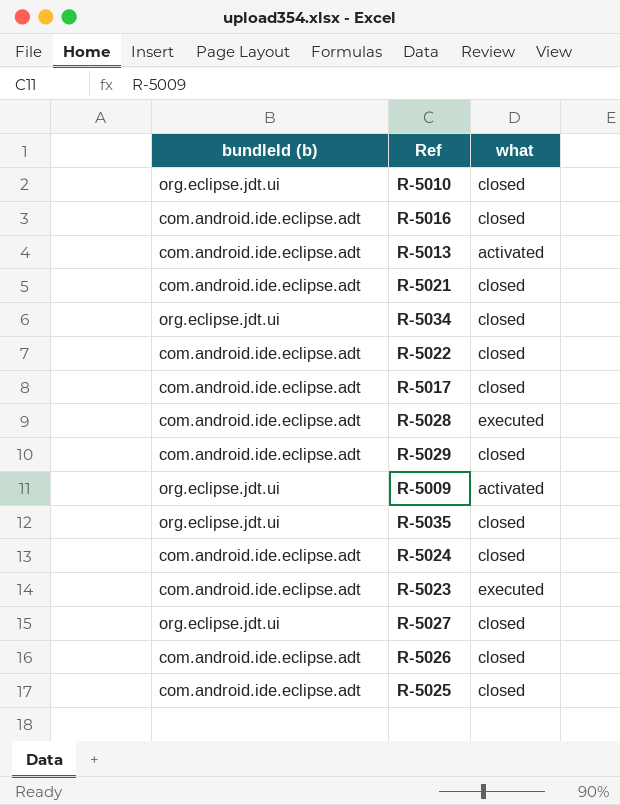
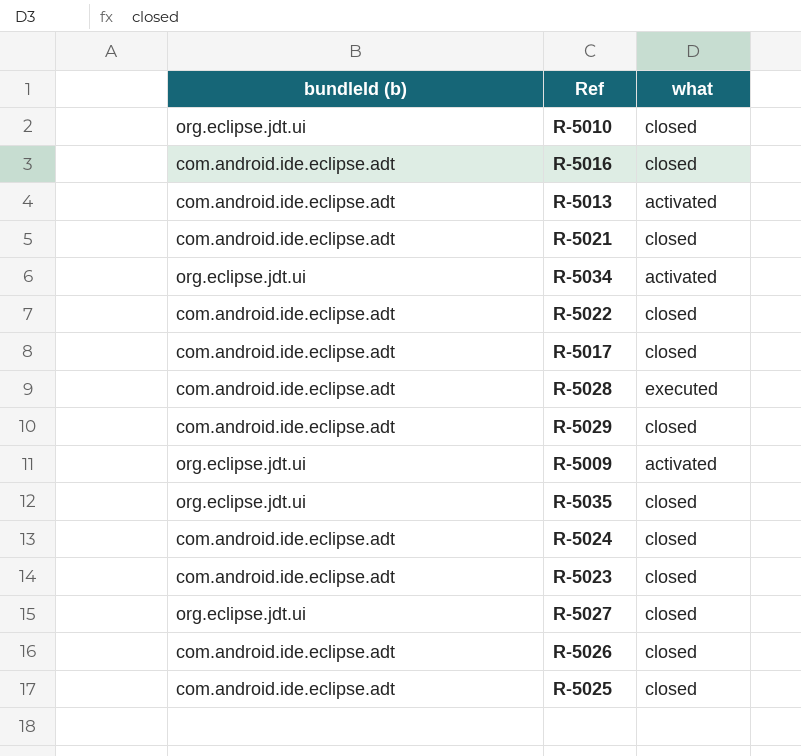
R-5034 | what: closed -> activated
R-5023 | what: executed -> closed

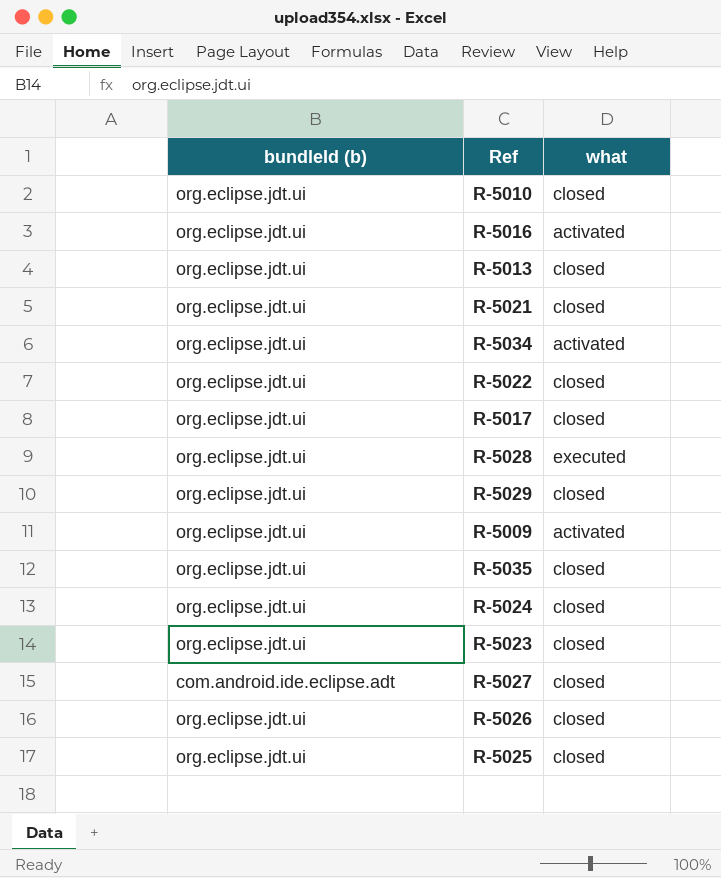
R-5016 | bundleId (b): com.android.ide.eclipse.adt -> org.eclipse.jdt.ui
R-5016 | what: closed -> activated
R-5013 | bundleId (b): com.android.ide.eclipse.adt -> org.eclipse.jdt.ui
R-5013 | what: activated -> closed
R-5021 | bundleId (b): com.android.ide.eclipse.adt -> org.eclipse.jdt.ui
R-5022 | bundleId (b): com.android.ide.eclipse.adt -> org.eclipse.jdt.ui
R-5017 | bundleId (b): com.android.ide.eclipse.adt -> org.eclipse.jdt.ui
R-5028 | bundleId (b): com.android.ide.eclipse.adt -> org.eclipse.jdt.ui
R-5029 | bundleId (b): com.android.ide.eclipse.adt -> org.eclipse.jdt.ui
R-5024 | bundleId (b): com.android.ide.eclipse.adt -> org.eclipse.jdt.ui
R-5023 | bundleId (b): com.android.ide.eclipse.adt -> org.eclipse.jdt.ui
R-5027 | bundleId (b): org.eclipse.jdt.ui -> com.android.ide.eclipse.adt
R-5026 | bundleId (b): com.android.ide.eclipse.adt -> org.eclipse.jdt.ui
R-5025 | bundleId (b): com.android.ide.eclipse.adt -> org.eclipse.jdt.ui

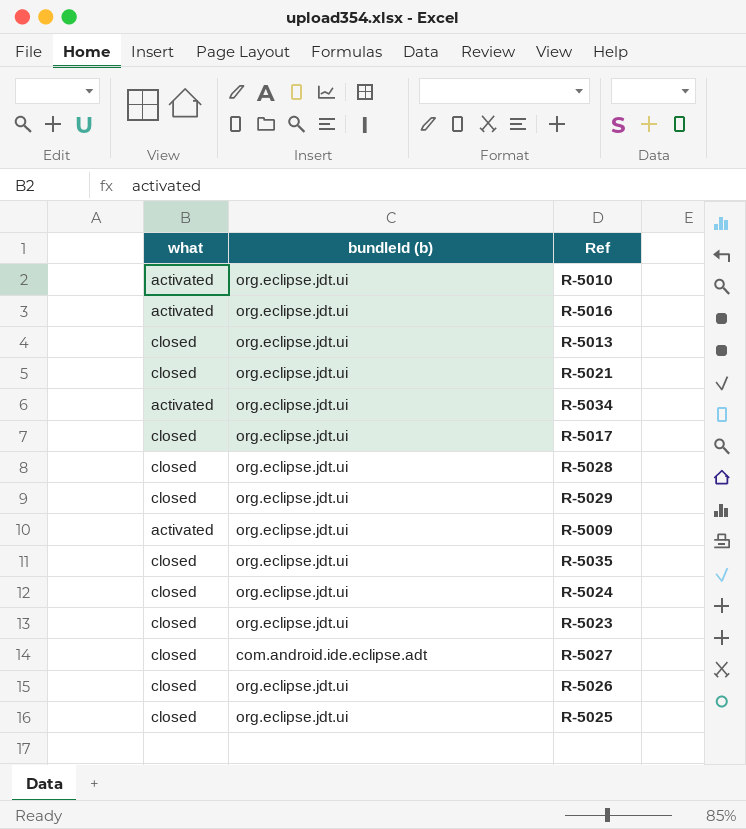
column what | position: 3 -> 1
row R-5022: org.eclipse.jdt.ui | closed -> none
R-5010 | what: closed -> activated
R-5028 | what: executed -> closed

